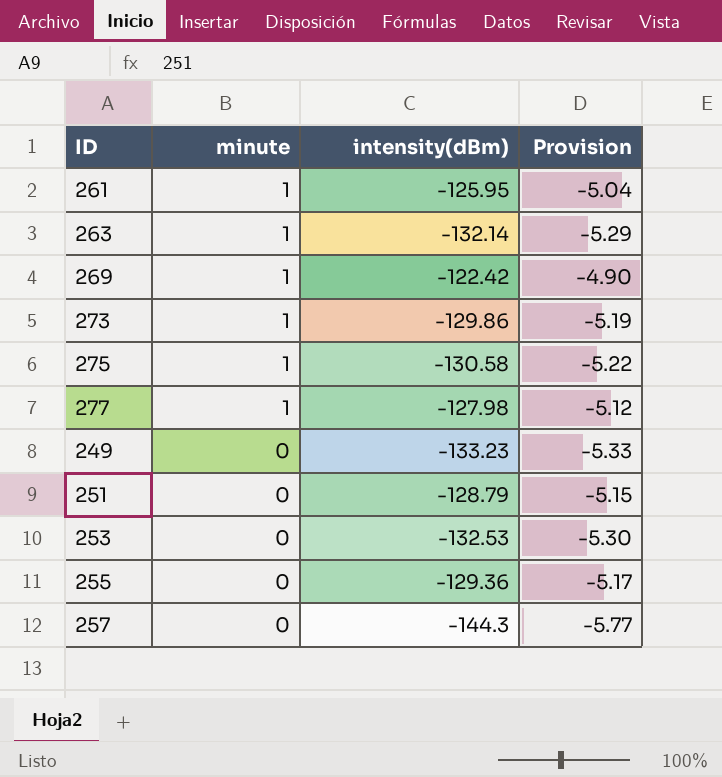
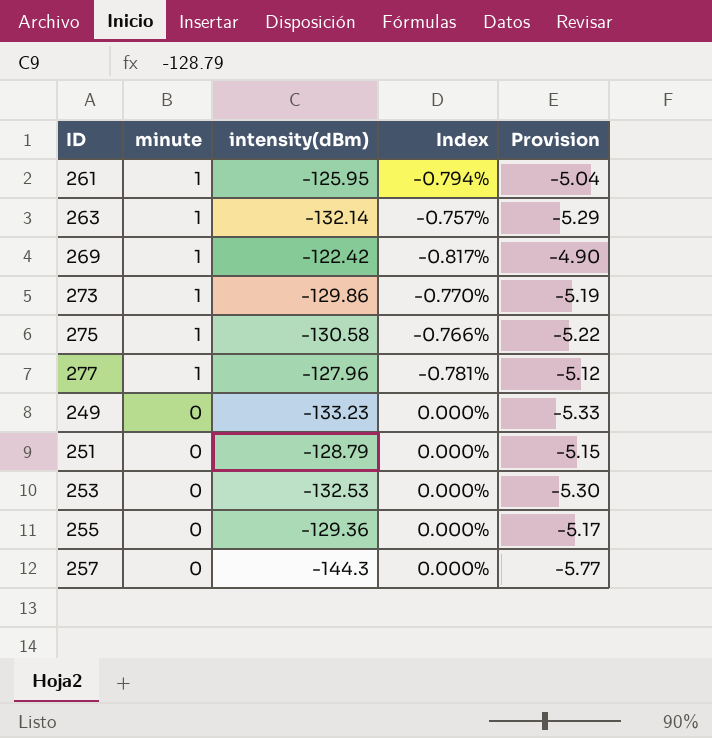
column Index | formula: none -> [minute] / [intensity(dBm)]
277 | intensity(dBm): -127.98 -> -127.96

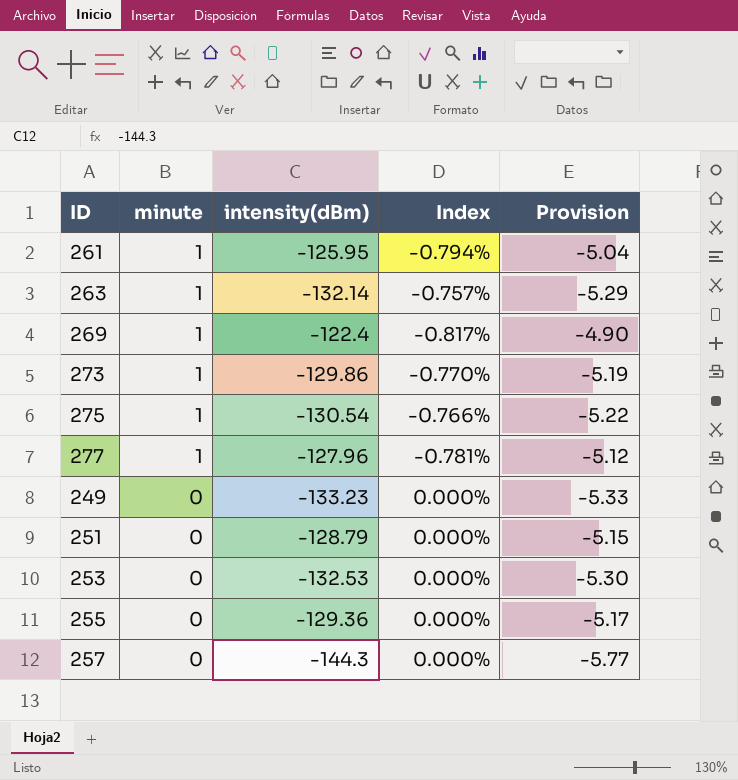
269 | intensity(dBm): -122.42 -> -122.4
275 | intensity(dBm): -130.58 -> -130.54

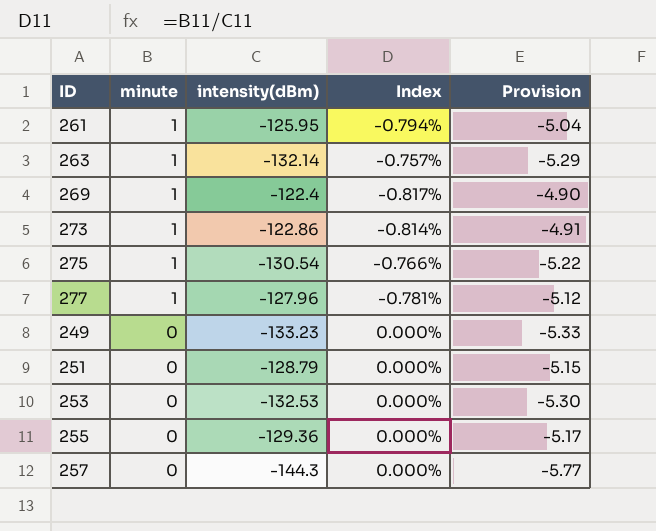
273 | intensity(dBm): -129.86 -> -122.86
273 | Index: -0.770% -> -0.814%
273 | Provision: -5.19 -> -4.91

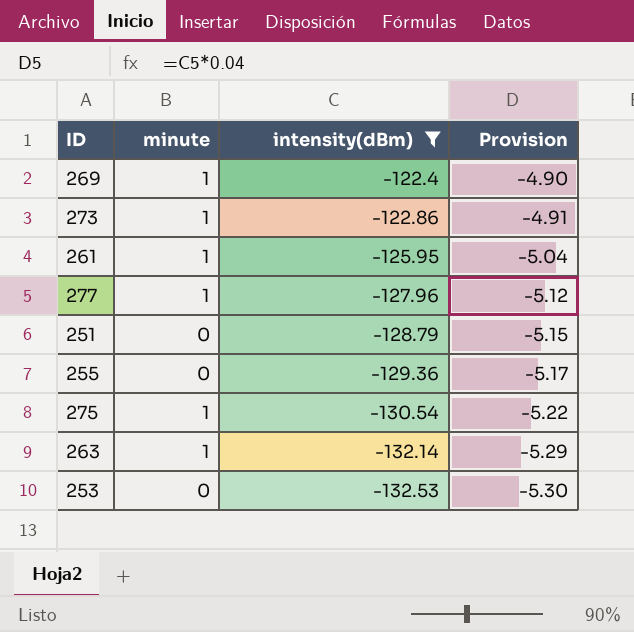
filter: none -> intensity(dBm) >= -132.53
row order: minute descending -> intensity(dBm) descending
column Index | formula: [minute] / [intensity(dBm)] -> none

